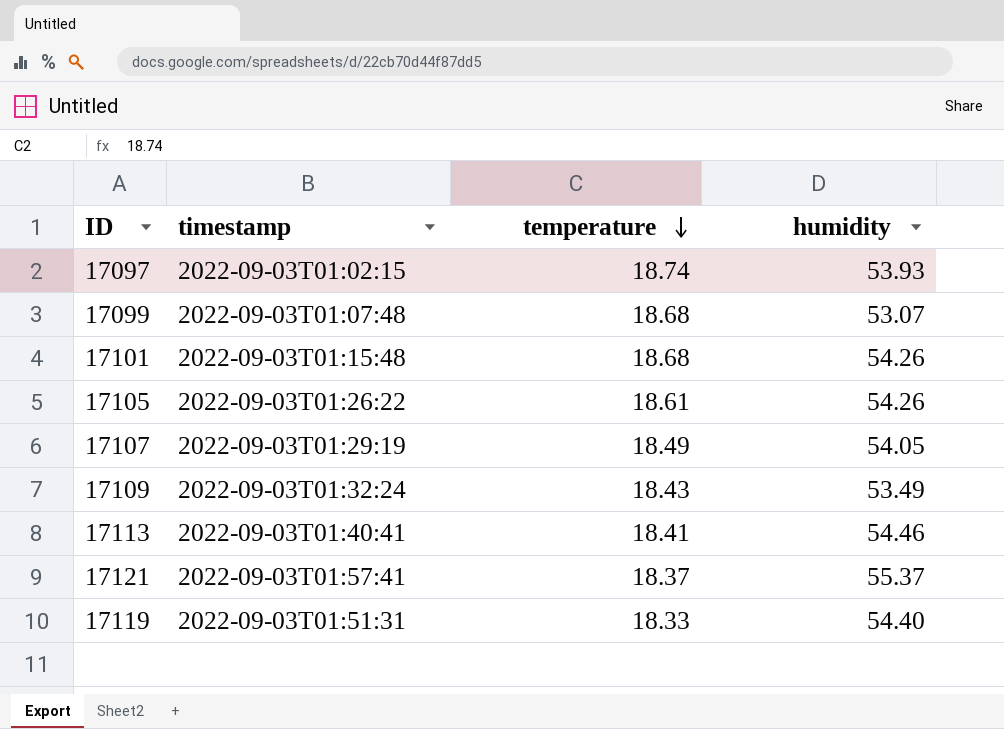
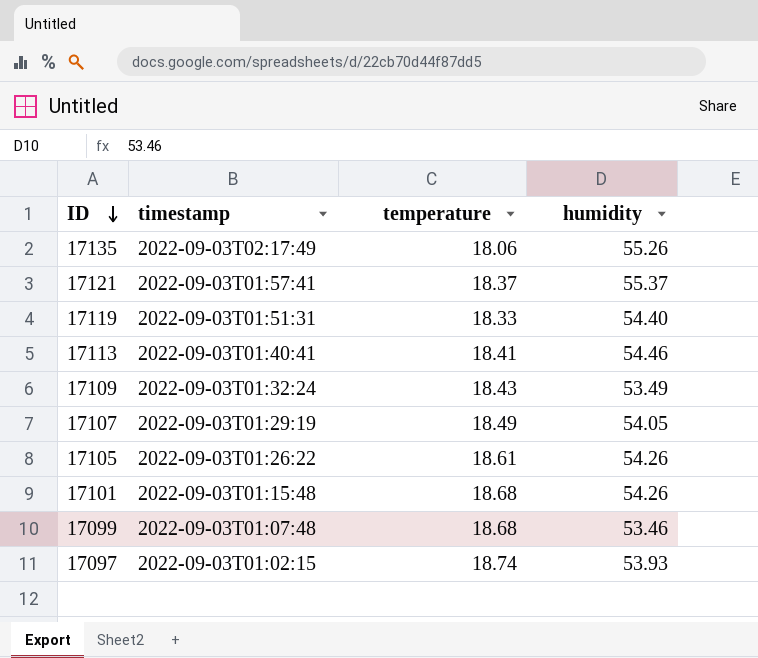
row order: temperature descending -> ID descending
row 17135: none -> 2022-09-03T02:17:49 | 18.06 | 55.26
17099 | humidity: 53.07 -> 53.46

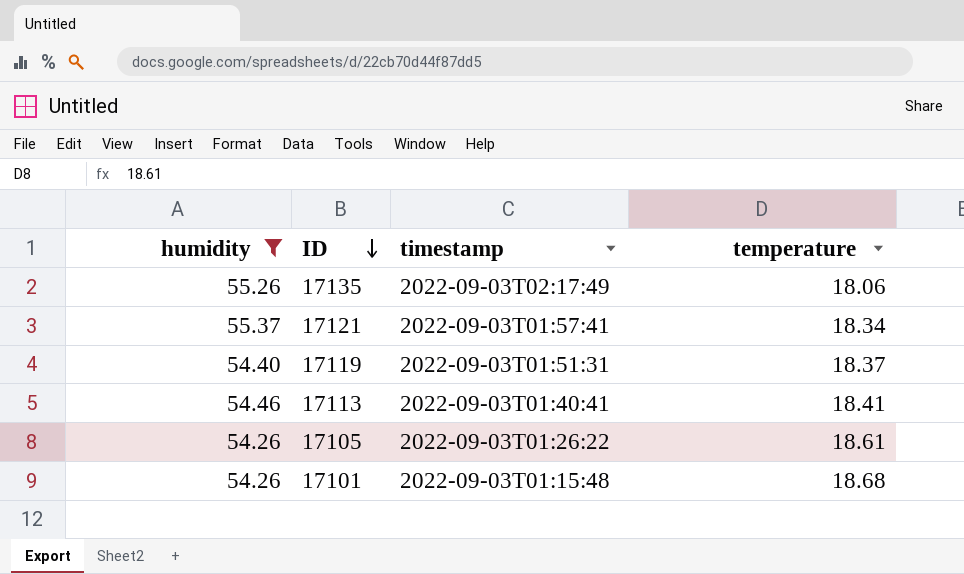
filter: none -> humidity >= 54.26
column humidity | position: 4 -> 1
17121 | temperature: 18.37 -> 18.34
17119 | temperature: 18.33 -> 18.37

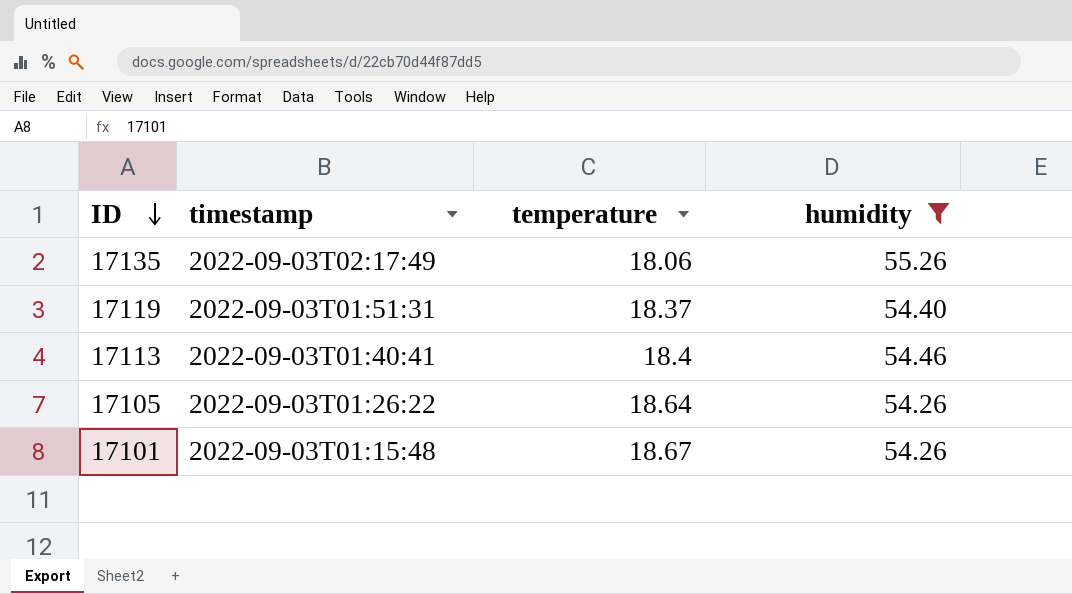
column humidity | position: 1 -> 4
row 17121: 55.37 | 2022-09-03T01:57:41 | 18.34 -> none
17113 | temperature: 18.41 -> 18.4
17105 | temperature: 18.61 -> 18.64
17101 | temperature: 18.68 -> 18.67

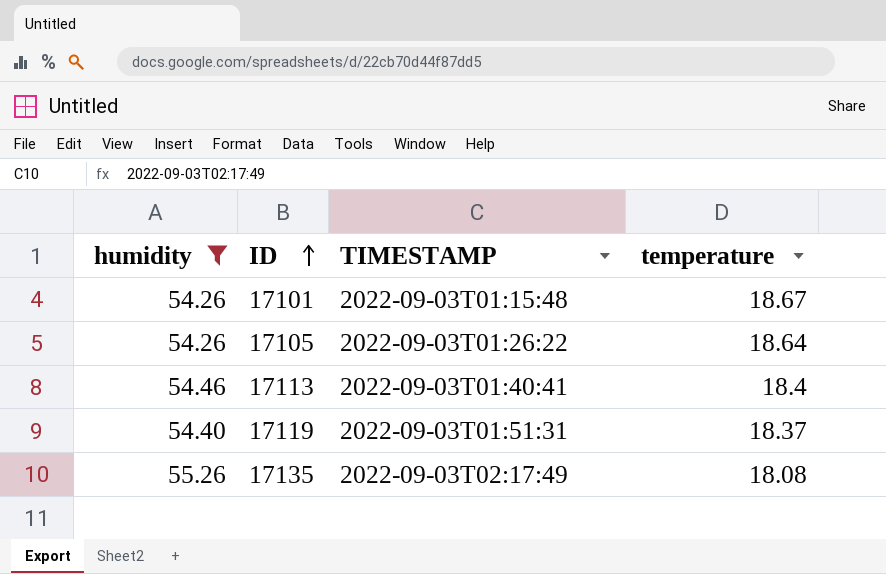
row order: ID descending -> ID ascending
column humidity | position: 4 -> 1
column name: timestamp -> TIMESTAMP
17135 | temperature: 18.06 -> 18.08

